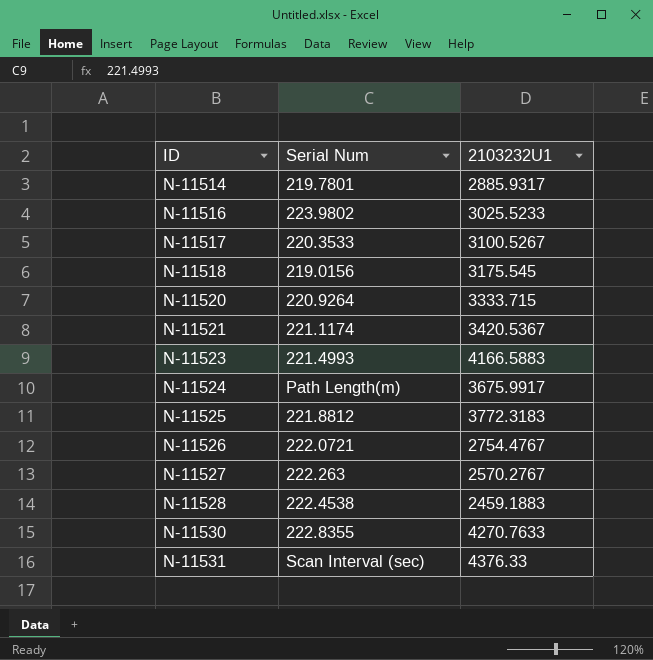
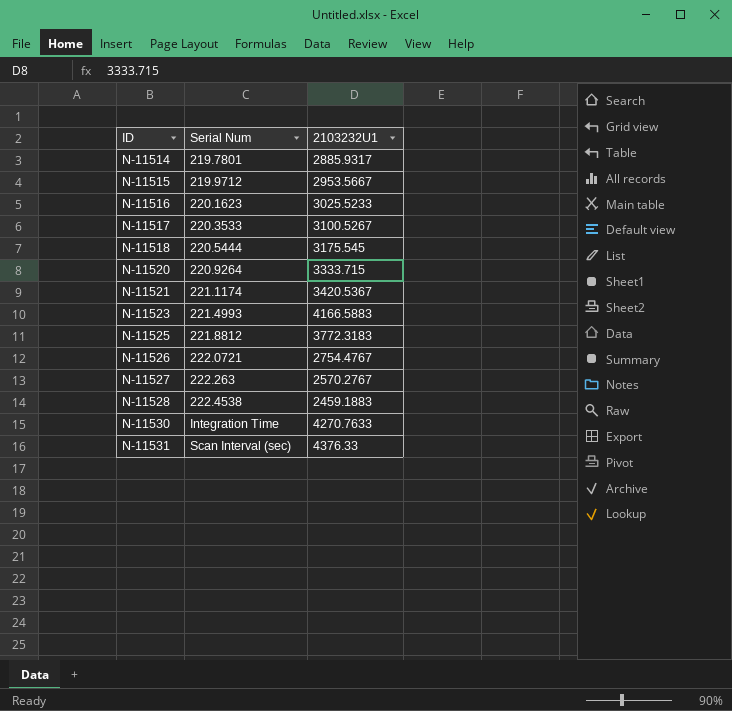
row N-11524: Path Length(m) | 3675.9917 -> none
row N-11515: none -> 219.9712 | 2953.5667
N-11516 | Serial Num: 223.9802 -> 220.1623
N-11518 | Serial Num: 219.0156 -> 220.5444
N-11530 | Serial Num: 222.8355 -> Integration Time

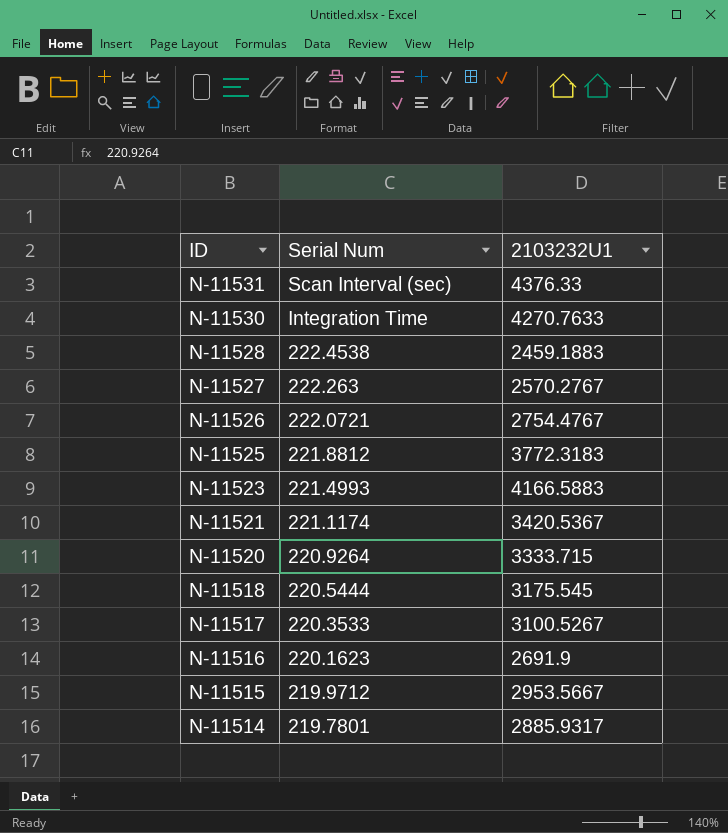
row order: ID ascending -> ID descending
N-11516 | 2103232U1: 3025.5233 -> 2691.9

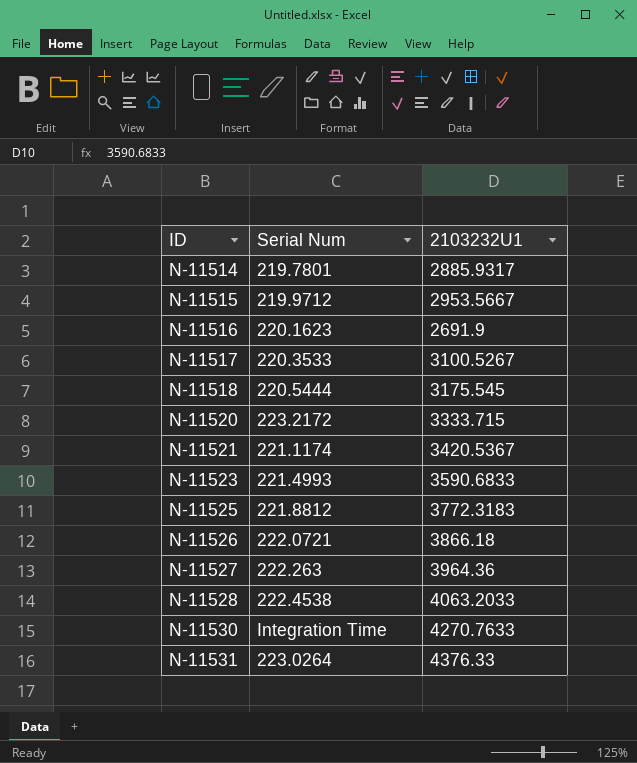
row order: ID descending -> ID ascending
N-11520 | Serial Num: 220.9264 -> 223.2172
N-11523 | 2103232U1: 4166.5883 -> 3590.6833
N-11526 | 2103232U1: 2754.4767 -> 3866.18
N-11527 | 2103232U1: 2570.2767 -> 3964.36
N-11528 | 2103232U1: 2459.1883 -> 4063.2033
N-11531 | Serial Num: Scan Interval (sec) -> 223.0264

